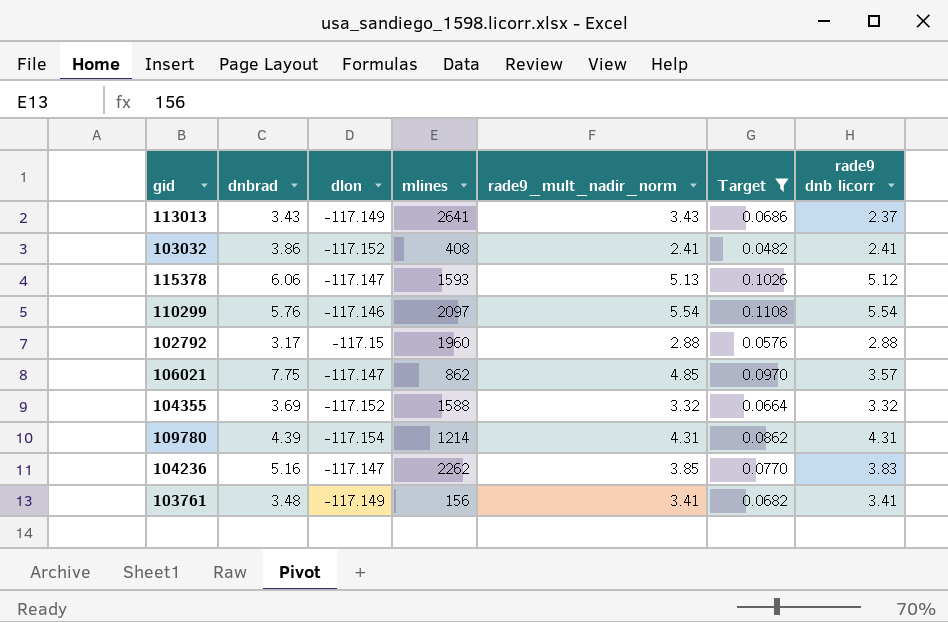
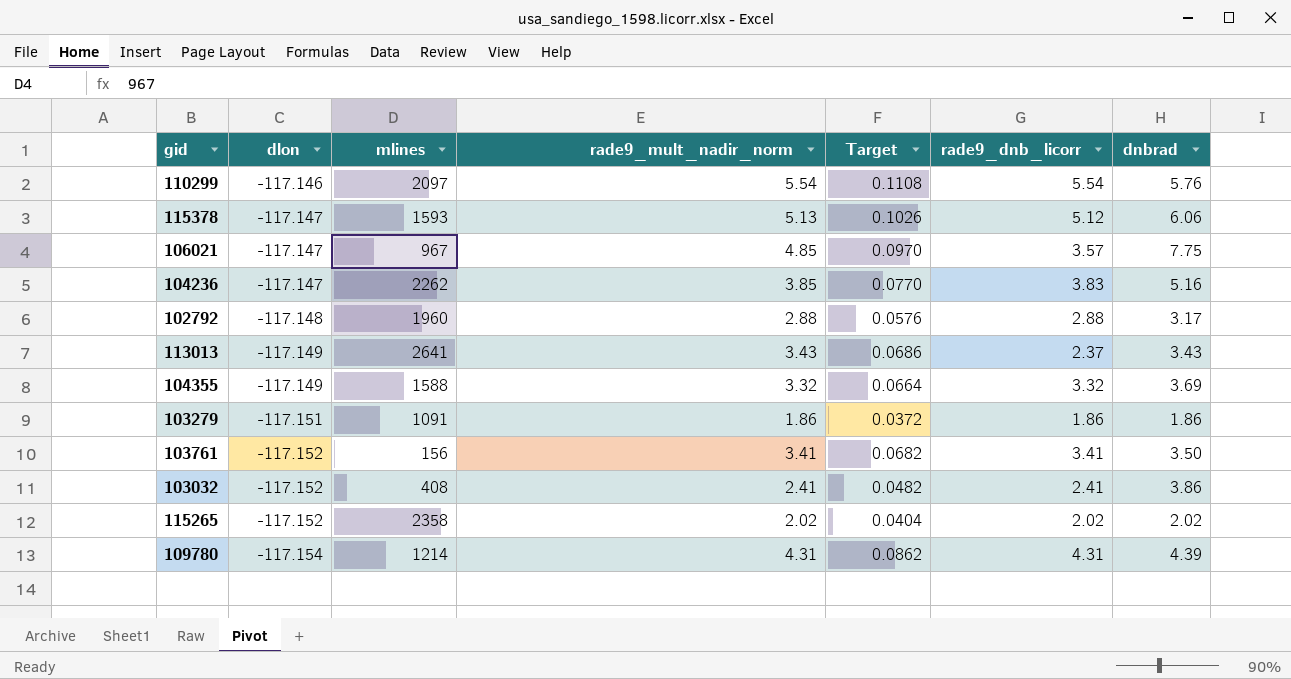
filter: Target >= 0.0482 -> none
row order: none -> dlon descending
column name: rade9 dnb licorr -> rade9_dnb_licorr
column dnbrad | position: 2 -> 7
106021 | mlines: 862 -> 967
102792 | dlon: -117.15 -> -117.148
104355 | dlon: -117.152 -> -117.149
103761 | dlon: -117.149 -> -117.152
103761 | dnbrad: 3.48 -> 3.50

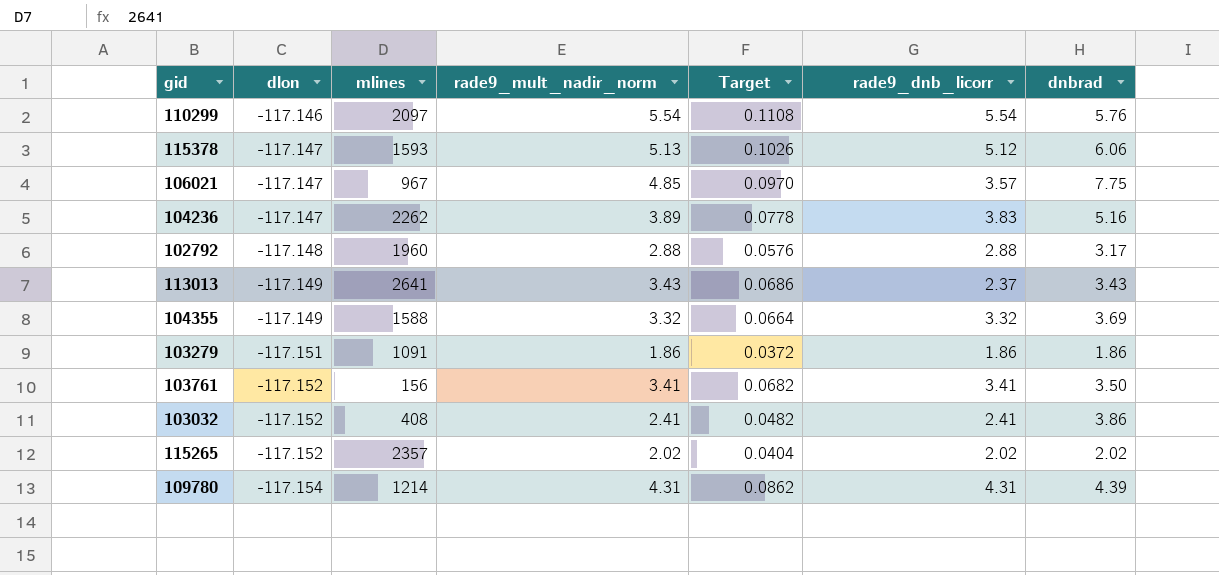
104236 | rade9_mult_nadir_norm: 3.85 -> 3.89
104236 | Target: 0.0770 -> 0.0778
115265 | mlines: 2358 -> 2357

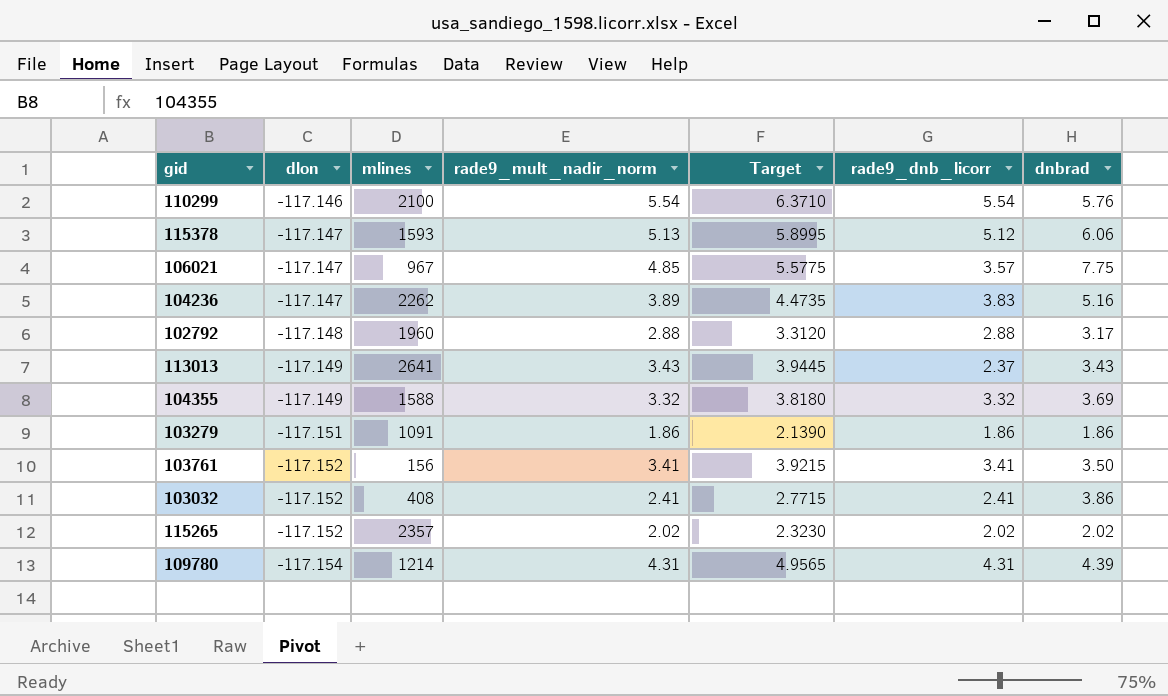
column Target | formula: [rade9_mult_nadir_norm] * 0.02 -> [rade9_mult_nadir_norm] * 1.15
110299 | mlines: 2097 -> 2100

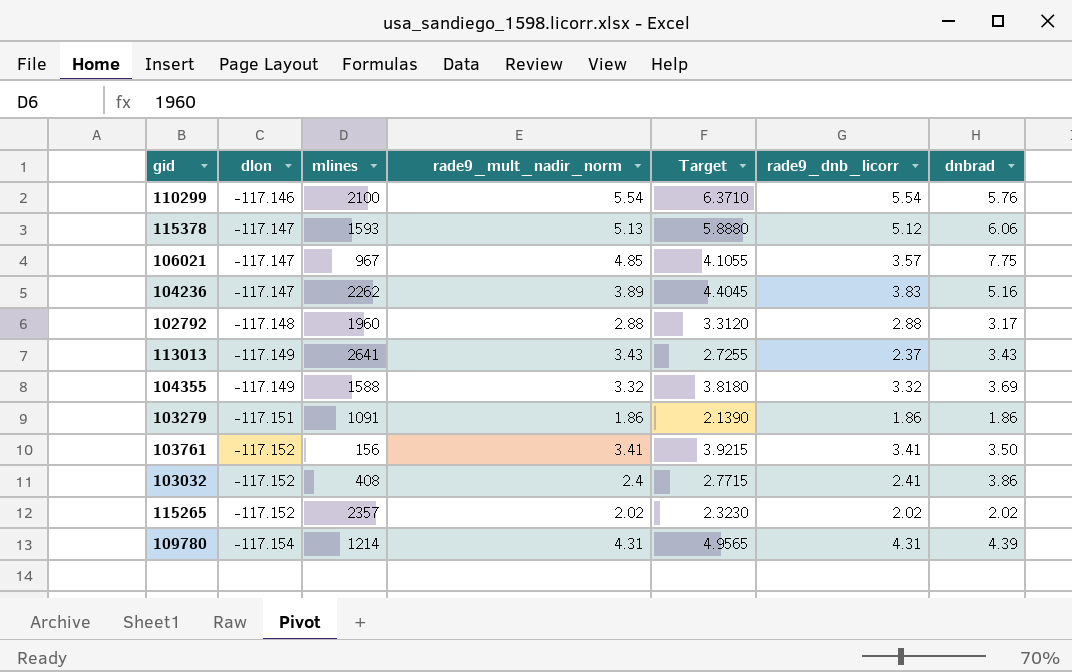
column Target | formula: [rade9_mult_nadir_norm] * 1.15 -> [rade9_dnb_licorr] * 1.15
103032 | rade9_mult_nadir_norm: 2.41 -> 2.4

